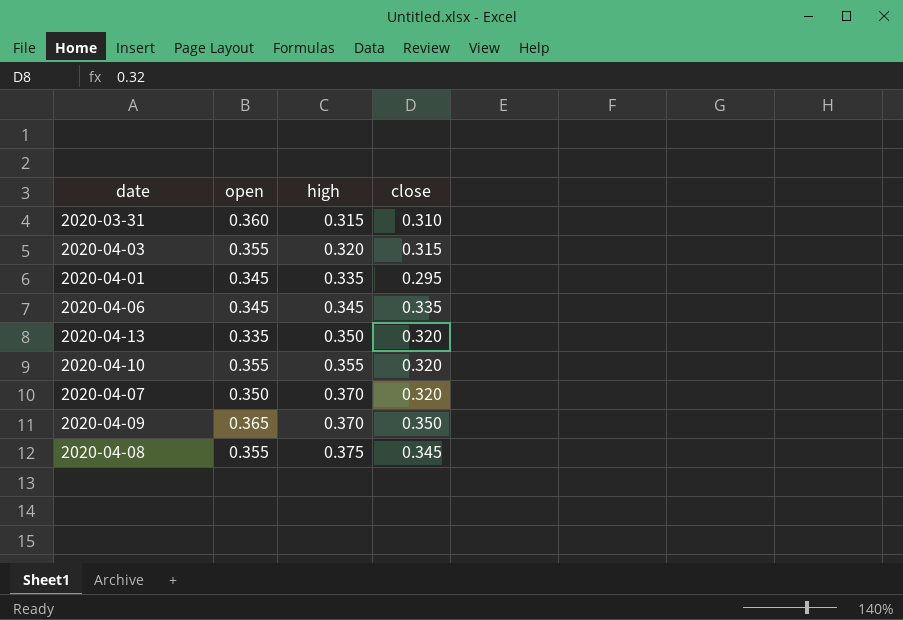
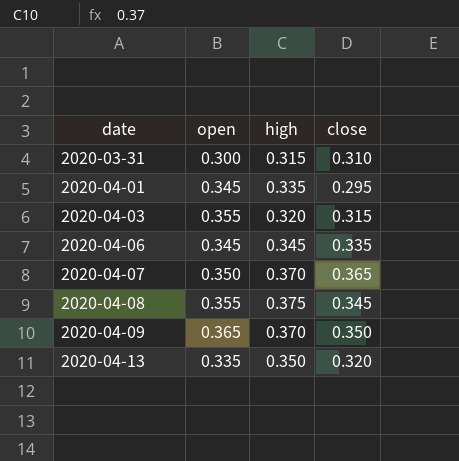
row order: high ascending -> date ascending
row 2020-04-10: 0.355 | 0.355 | 0.320 -> none
2020-03-31 | open: 0.360 -> 0.300
2020-04-07 | close: 0.320 -> 0.365

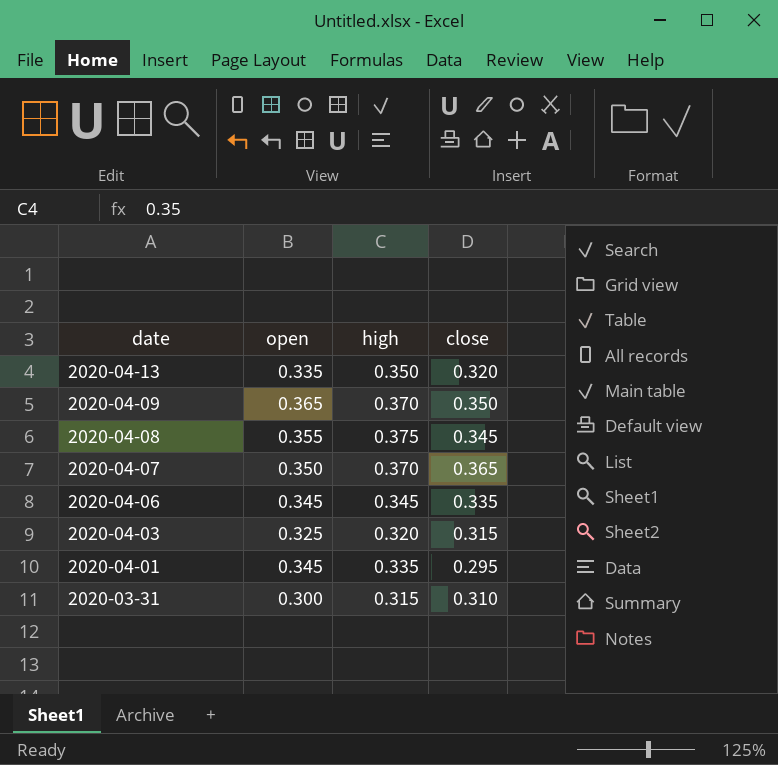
row order: date ascending -> date descending
2020-04-03 | open: 0.355 -> 0.325

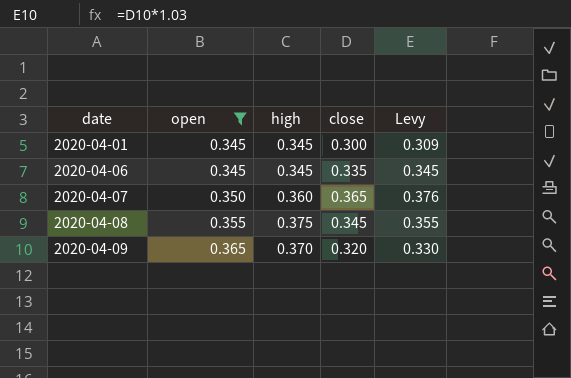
filter: none -> open >= 0.345
row order: date descending -> date ascending
column Levy | formula: none -> [close] * 1.03
2020-04-01 | high: 0.335 -> 0.345
2020-04-01 | close: 0.295 -> 0.300
2020-04-07 | high: 0.370 -> 0.360
2020-04-09 | close: 0.350 -> 0.320

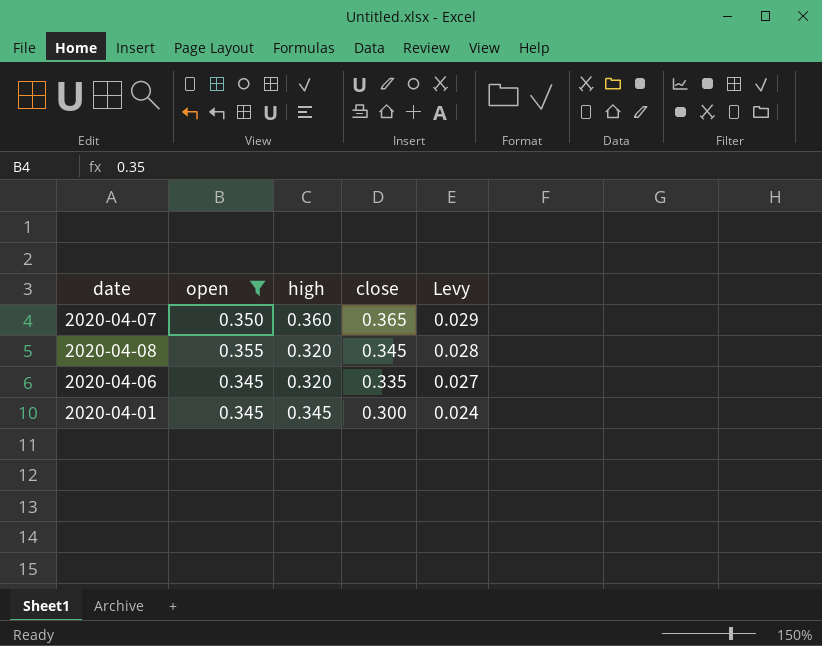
row order: date ascending -> close descending
column Levy | formula: [close] * 1.03 -> [close] * 0.08
row 2020-04-09: 0.365 | 0.370 | 0.320 | 0.330 -> none
2020-04-08 | high: 0.375 -> 0.320
2020-04-06 | high: 0.345 -> 0.320

